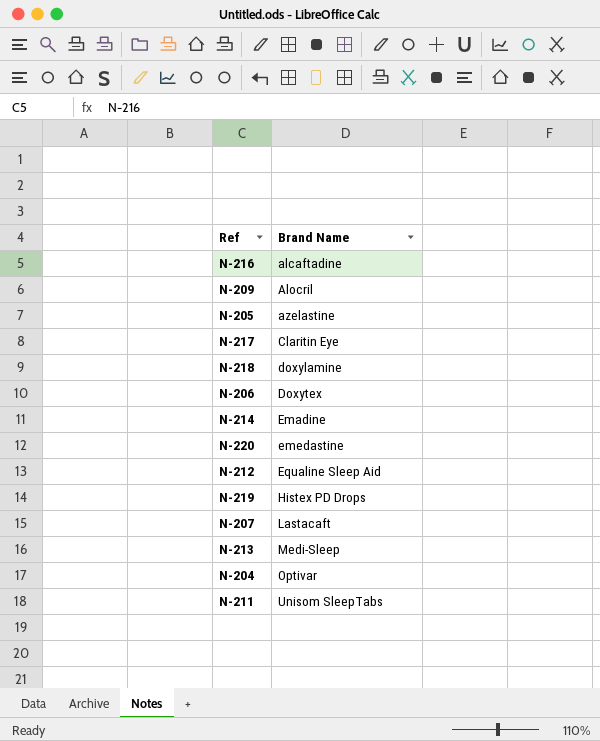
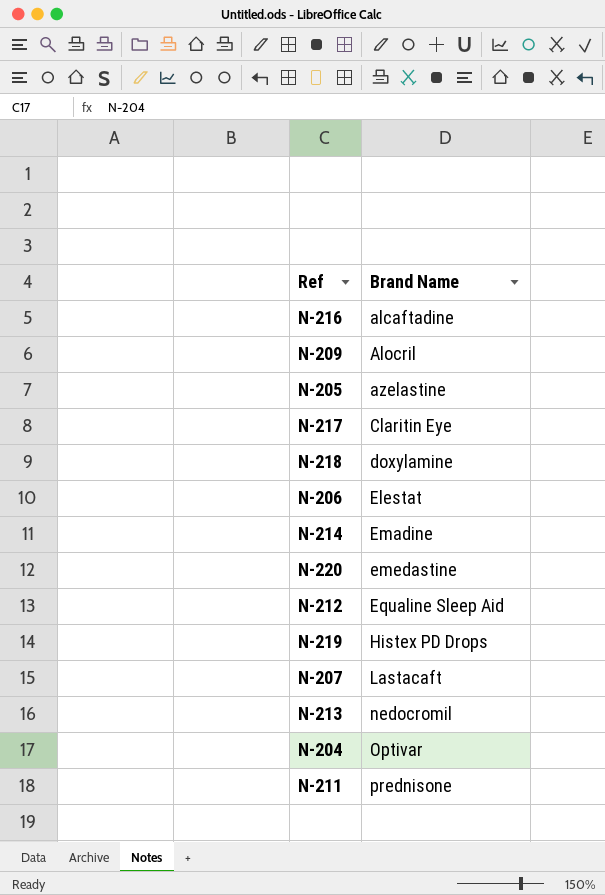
N-206 | Brand Name: Doxytex -> Elestat
N-213 | Brand Name: Medi-Sleep -> nedocromil
N-211 | Brand Name: Unisom SleepTabs -> prednisone

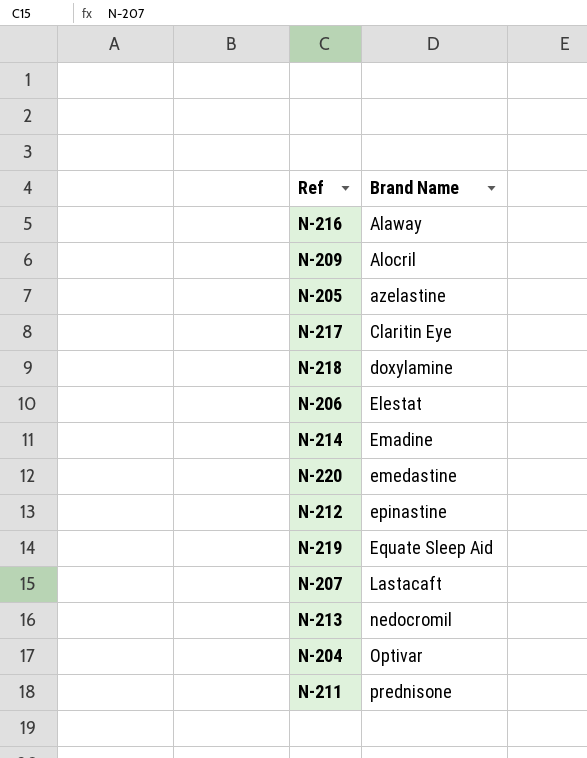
N-216 | Brand Name: alcaftadine -> Alaway
N-212 | Brand Name: Equaline Sleep Aid -> epinastine
N-219 | Brand Name: Histex PD Drops -> Equate Sleep Aid

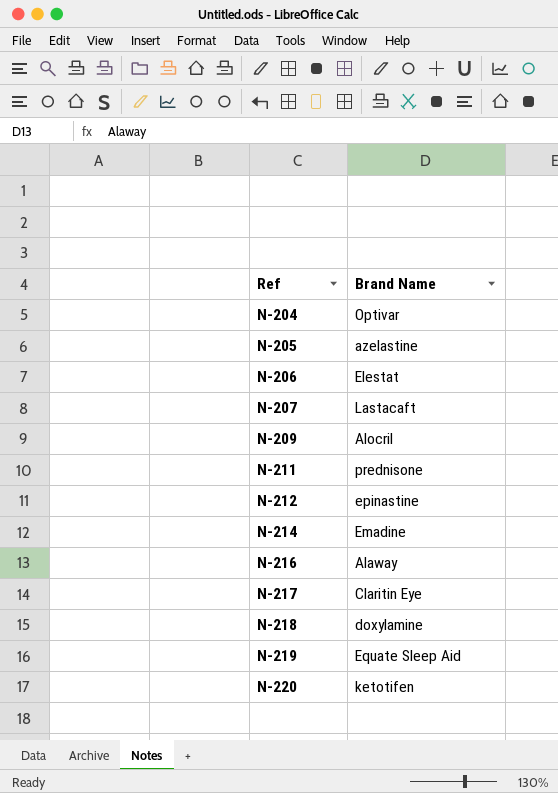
row order: Brand Name ascending -> Ref ascending
row N-213: nedocromil -> none
N-220 | Brand Name: emedastine -> ketotifen

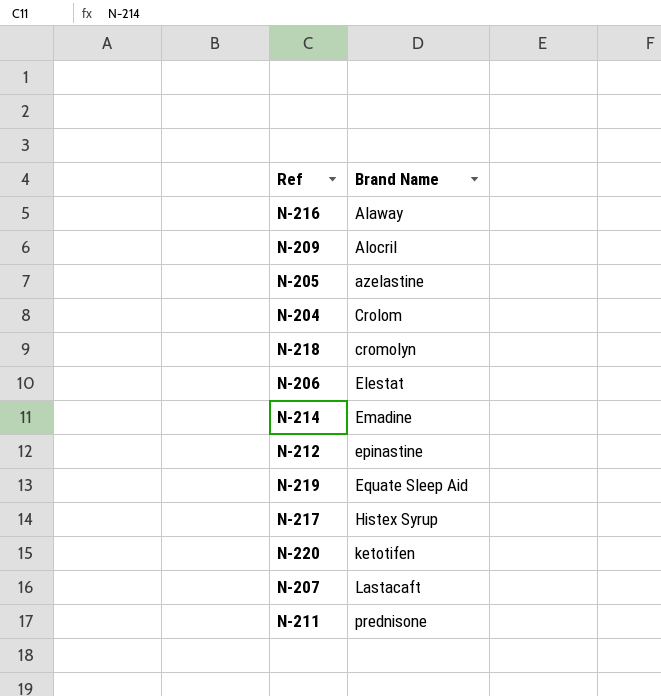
row order: Ref ascending -> Brand Name ascending
N-204 | Brand Name: Optivar -> Crolom
N-218 | Brand Name: doxylamine -> cromolyn
N-217 | Brand Name: Claritin Eye -> Histex Syrup

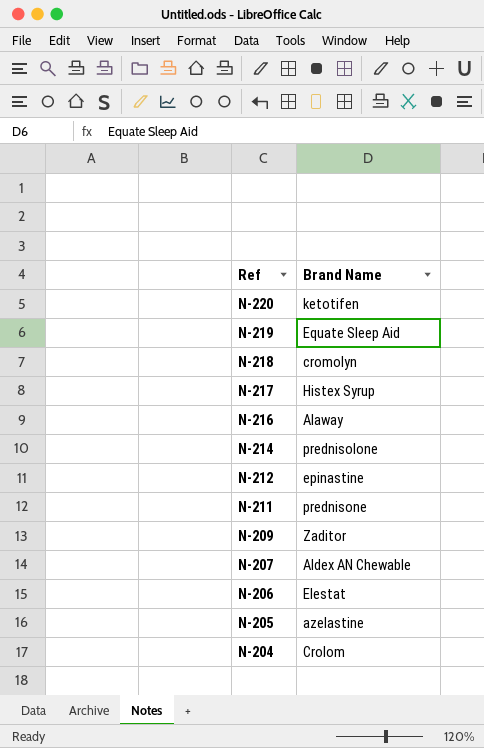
row order: Brand Name ascending -> Ref descending
N-214 | Brand Name: Emadine -> prednisolone
N-209 | Brand Name: Alocril -> Zaditor
N-207 | Brand Name: Lastacaft -> Aldex AN Chewable

